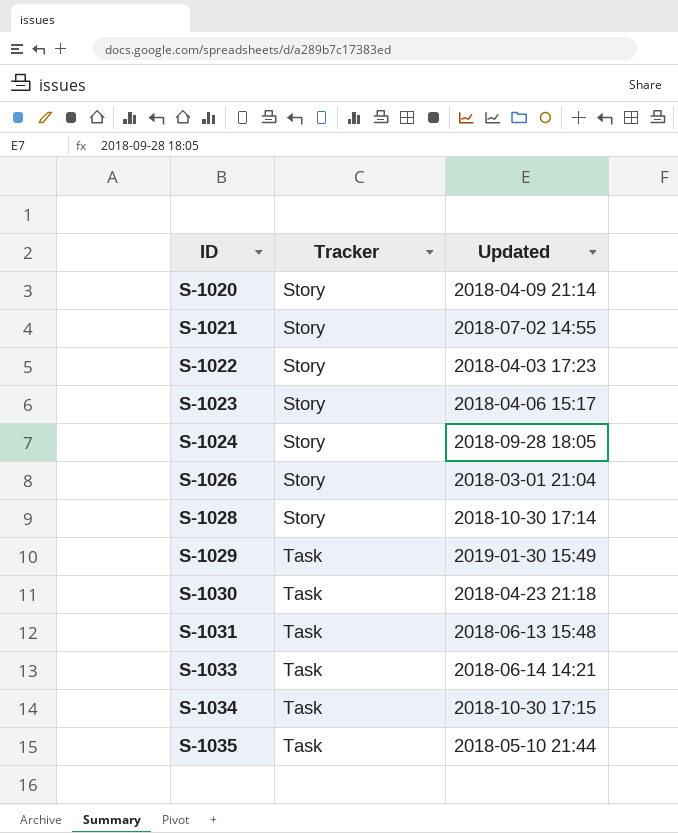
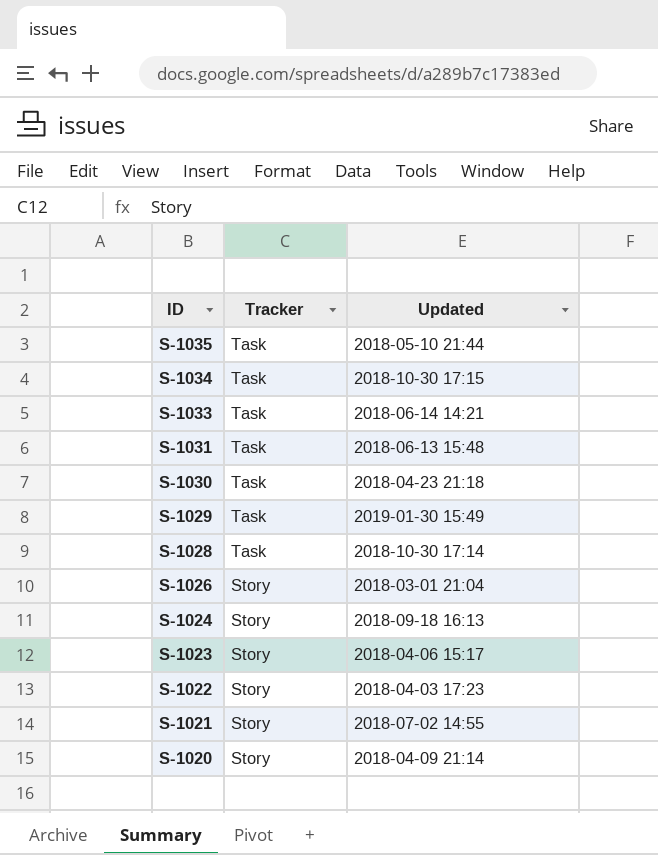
row order: ID ascending -> ID descending
S-1028 | Tracker: Story -> Task
S-1024 | Updated: 2018-09-28 18:05 -> 2018-09-18 16:13

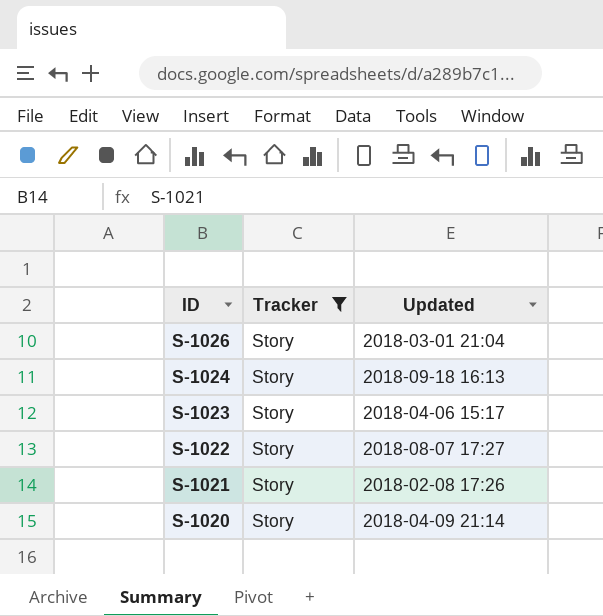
filter: none -> Tracker = Story
S-1022 | Updated: 2018-04-03 17:23 -> 2018-08-07 17:27
S-1021 | Updated: 2018-07-02 14:55 -> 2018-02-08 17:26

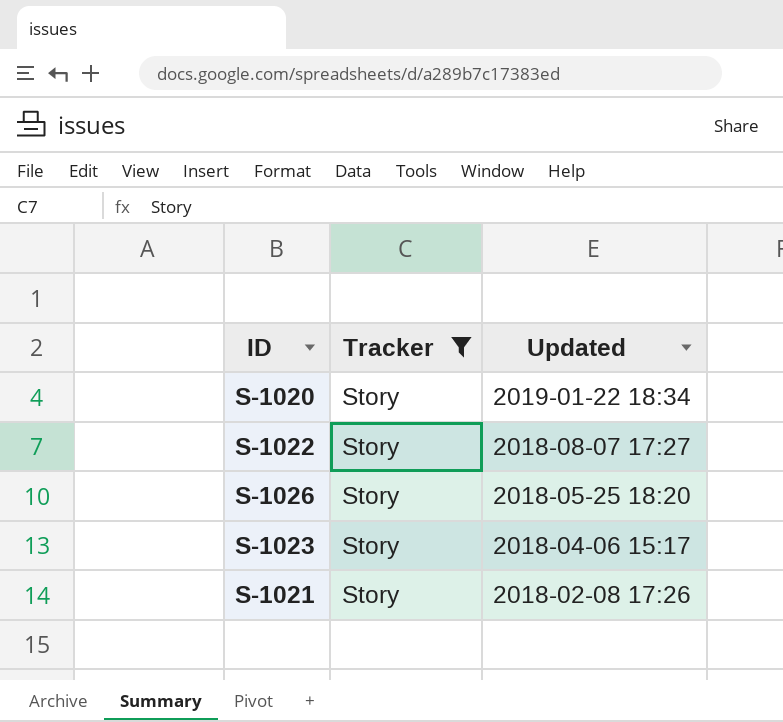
row order: ID descending -> Updated descending
row S-1024: Story | 2018-09-18 16:13 -> none
S-1020 | Updated: 2018-04-09 21:14 -> 2019-01-22 18:34
S-1026 | Updated: 2018-03-01 21:04 -> 2018-05-25 18:20

